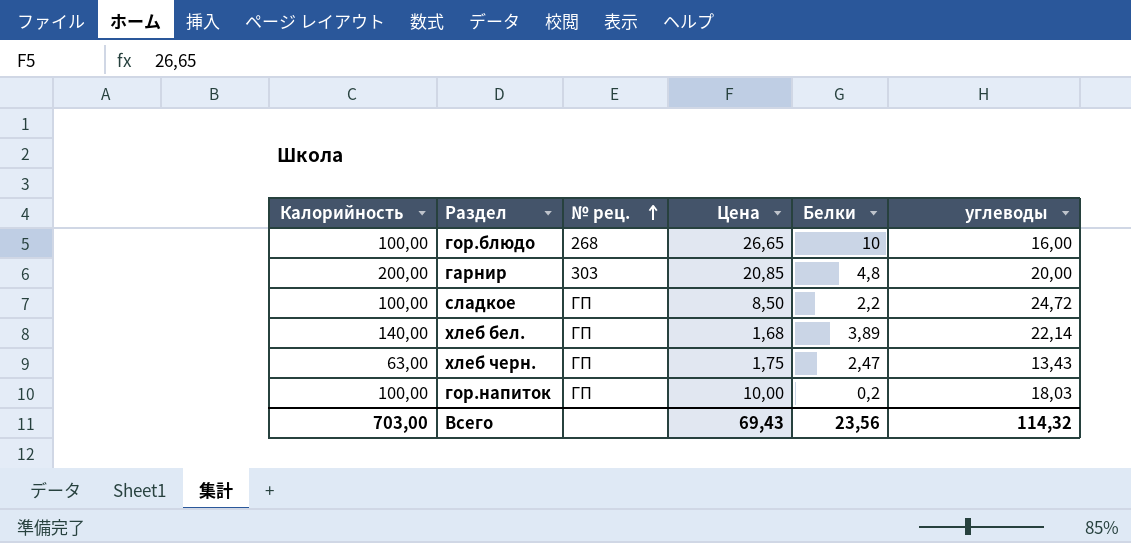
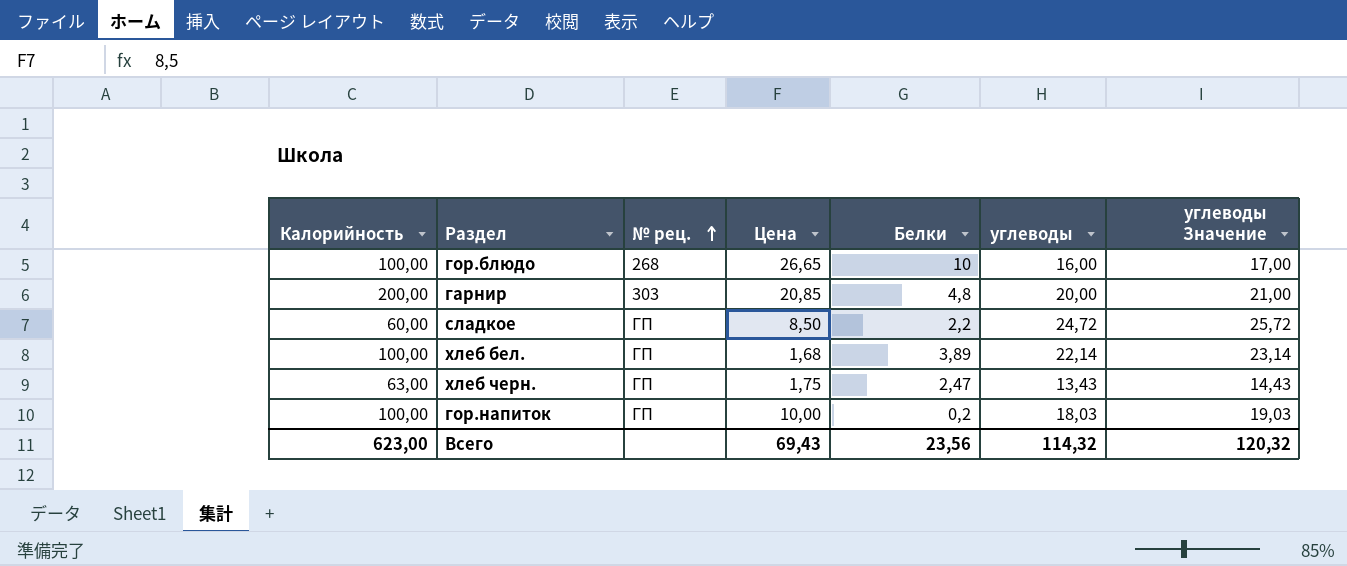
column углеводы Значение | formula: none -> [углеводы] + 1
сладкое | Калорийность: 100,00 -> 60,00
хлеб бел. | Калорийность: 140,00 -> 100,00
Всего | Калорийность: 703,00 -> 623,00

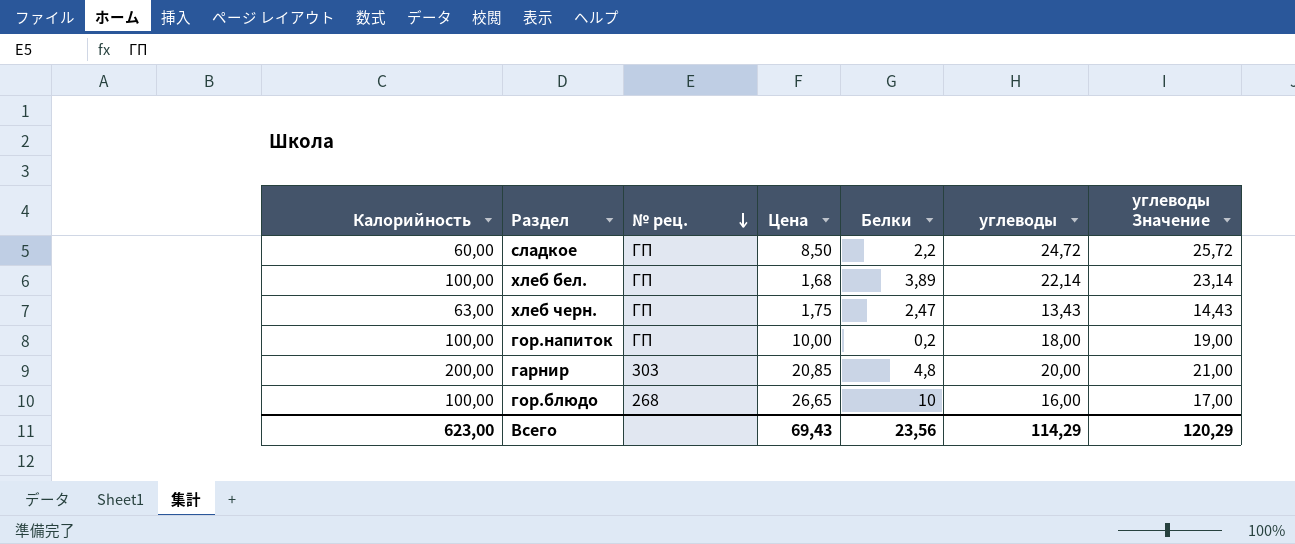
row order: № рец. ascending -> № рец. descending
гор.напиток | углеводы: 18,03 -> 18,00
гор.напиток | углеводы Значение: 19,03 -> 19,00
Всего | углеводы: 114,32 -> 114,29
Всего | углеводы Значение: 120,32 -> 120,29

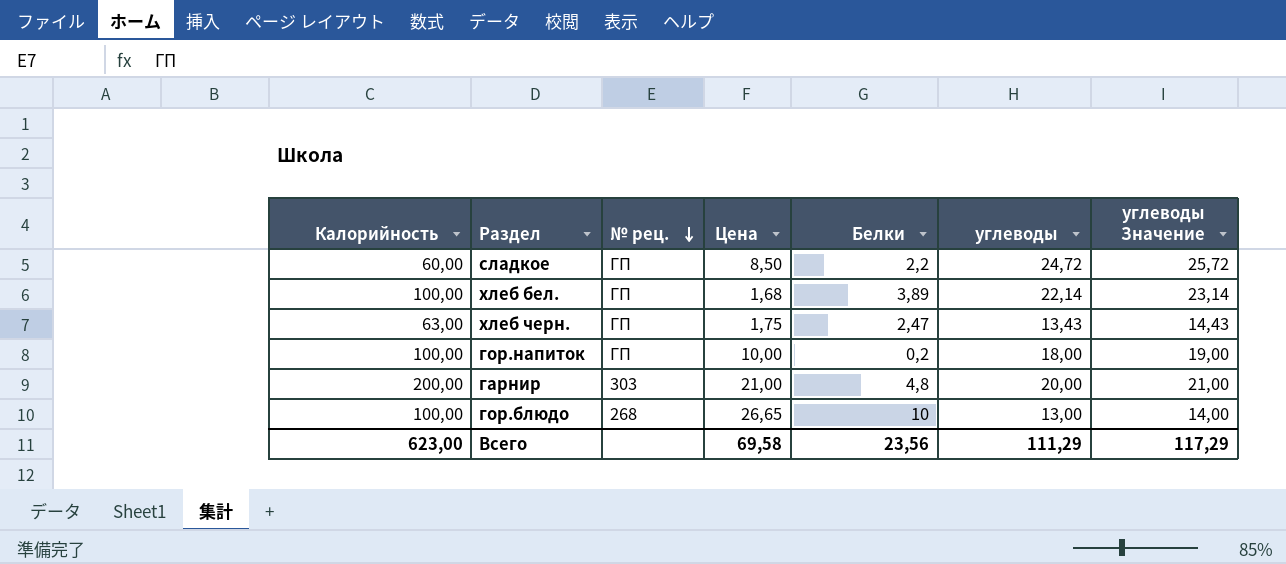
гарнир | Цена: 20,85 -> 21,00
гор.блюдо | углеводы: 16,00 -> 13,00
гор.блюдо | углеводы Значение: 17,00 -> 14,00
Всего | Цена: 69,43 -> 69,58
Всего | углеводы: 114,29 -> 111,29
Всего | углеводы Значение: 120,29 -> 117,29

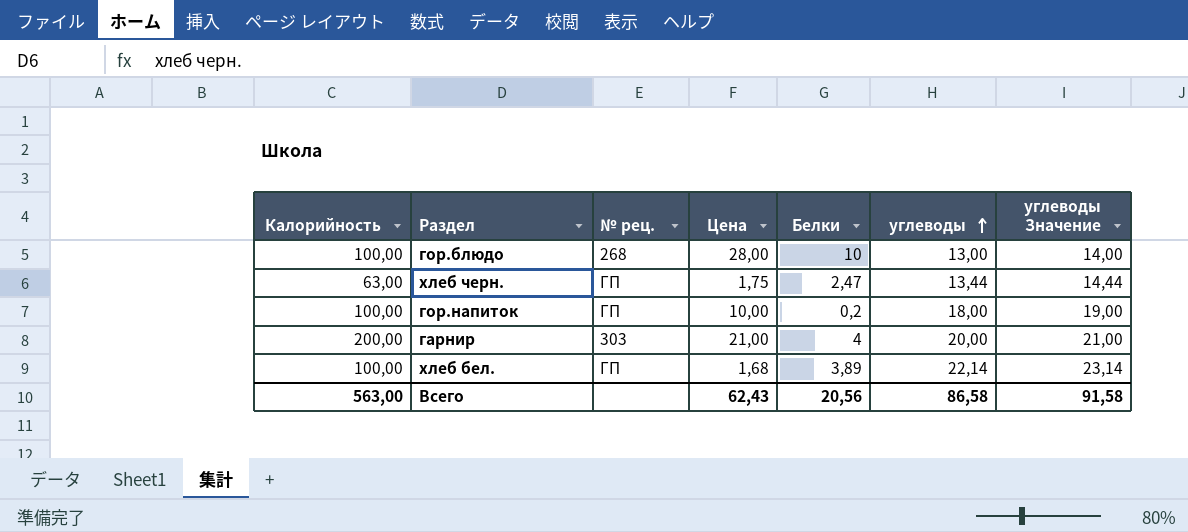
row order: № рец. descending -> углеводы ascending
row сладкое: 60,00 | ГП | 8,50 | 2,2 | 24,72 | 25,72 -> none
гор.блюдо | Цена: 26,65 -> 28,00
хлеб черн. | углеводы: 13,43 -> 13,44
хлеб черн. | углеводы Значение: 14,43 -> 14,44
гарнир | Белки: 4,8 -> 4
Всего | Калорийность: 623,00 -> 563,00
Всего | Цена: 69,58 -> 62,43
Всего | Белки: 23,56 -> 20,56
Всего | углеводы: 111,29 -> 86,58
Всего | углеводы Значение: 117,29 -> 91,58

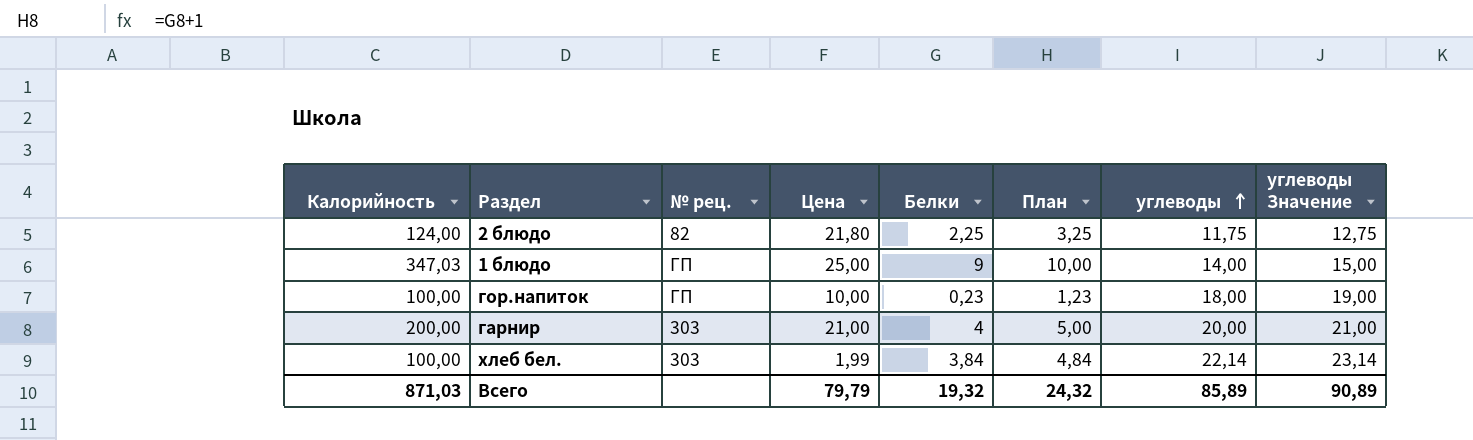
column План | formula: none -> [Белки] + 1
row гор.блюдо: 100,00 | 268 | 28,00 | 10 | 13,00 | 14,00 -> none
row хлеб черн.: 63,00 | ГП | 1,75 | 2,47 | 13,44 | 14,44 -> none
row 2 блюдо: none -> 124,00 | 82 | 21,80 | 2,25 | 3,25 | 11,75 | 12,75
row 1 блюдо: none -> 347,03 | ГП | 25,00 | 9 | 10,00 | 14,00 | 15,00
гор.напиток | Белки: 0,2 -> 0,23
хлеб бел. | № рец.: ГП -> 303
хлеб бел. | Цена: 1,68 -> 1,99
хлеб бел. | Белки: 3,89 -> 3,84
Всего | Калорийность: 563,00 -> 871,03
Всего | Цена: 62,43 -> 79,79
Всего | Белки: 20,56 -> 19,32
Всего | углеводы: 86,58 -> 85,89
Всего | углеводы Значение: 91,58 -> 90,89

